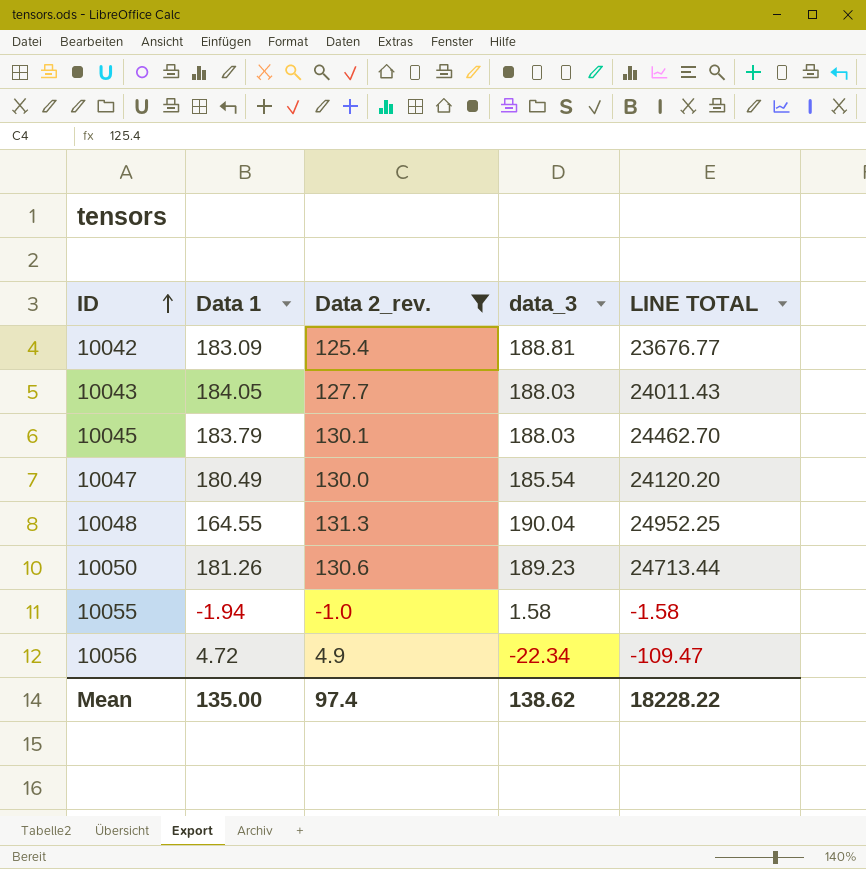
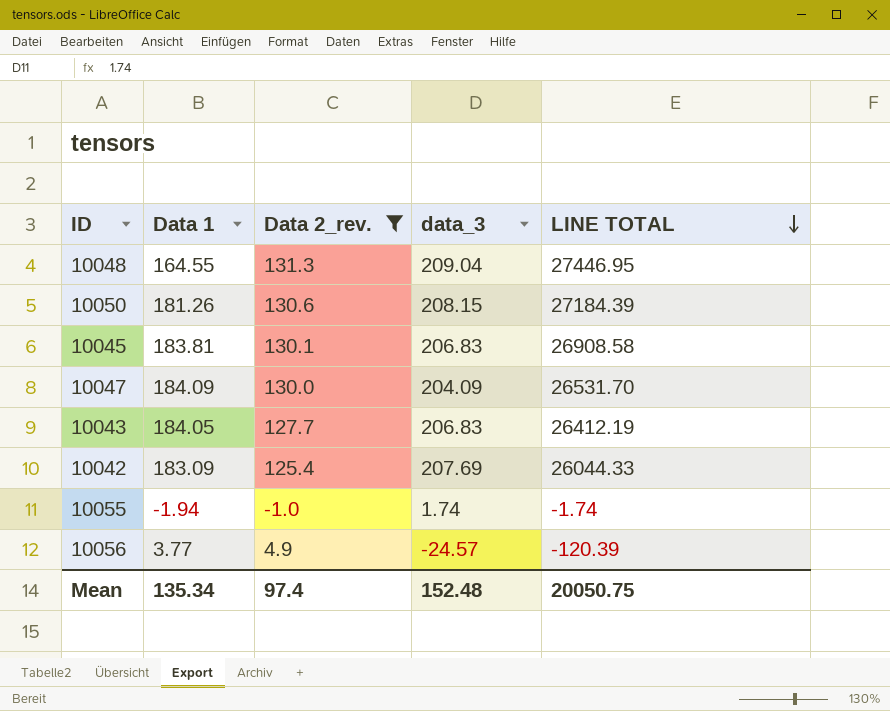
row order: ID ascending -> LINE TOTAL descending
10048 | data_3: 190.04 -> 209.04
10048 | LINE TOTAL: 24952.25 -> 27446.95
10050 | data_3: 189.23 -> 208.15
10050 | LINE TOTAL: 24713.44 -> 27184.39
10045 | Data 1: 183.79 -> 183.81
10045 | data_3: 188.03 -> 206.83
10045 | LINE TOTAL: 24462.70 -> 26908.58
10047 | Data 1: 180.49 -> 184.09
10047 | data_3: 185.54 -> 204.09
10047 | LINE TOTAL: 24120.20 -> 26531.70
10043 | data_3: 188.03 -> 206.83
10043 | LINE TOTAL: 24011.43 -> 26412.19
10042 | data_3: 188.81 -> 207.69
10042 | LINE TOTAL: 23676.77 -> 26044.33
10055 | data_3: 1.58 -> 1.74
10055 | LINE TOTAL: -1.58 -> -1.74
10056 | Data 1: 4.72 -> 3.77
10056 | data_3: -22.34 -> -24.57
10056 | LINE TOTAL: -109.47 -> -120.39
Mean | Data 1: 135.00 -> 135.34
Mean | data_3: 138.62 -> 152.48
Mean | LINE TOTAL: 18228.22 -> 20050.75

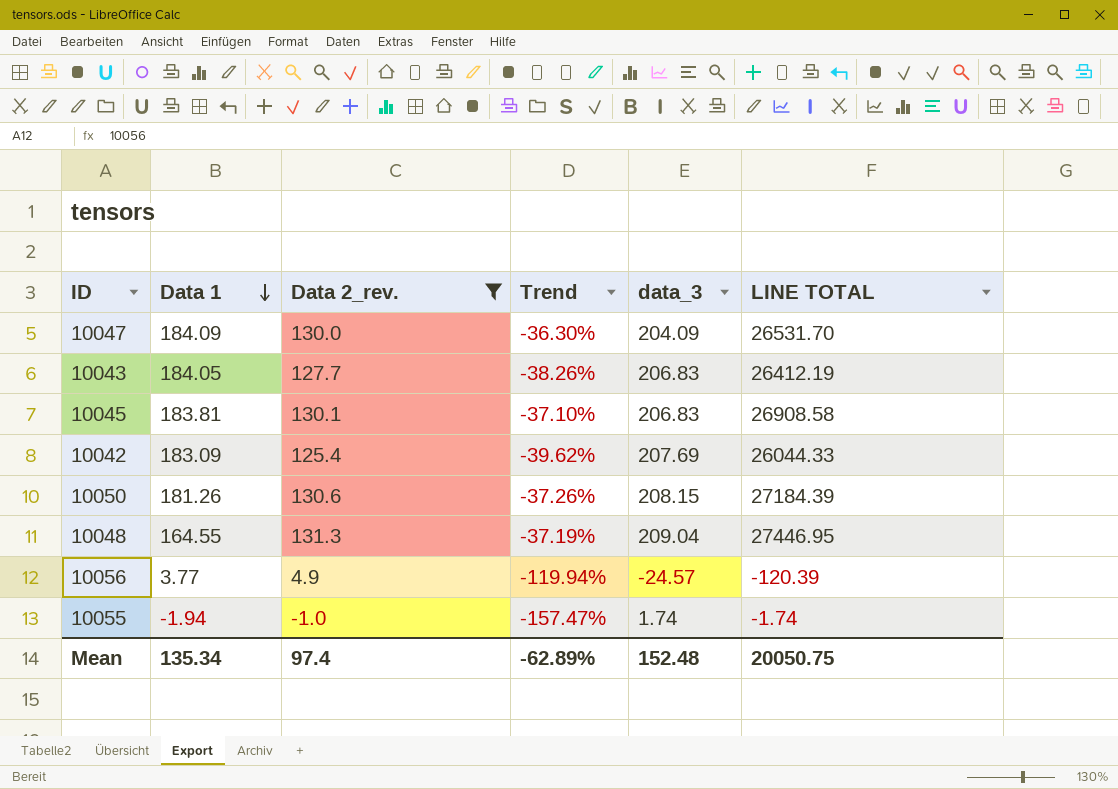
row order: LINE TOTAL descending -> Data 1 descending
column Trend | formula: none -> ([Data 2_rev.] - [data_3]) / [data_3]

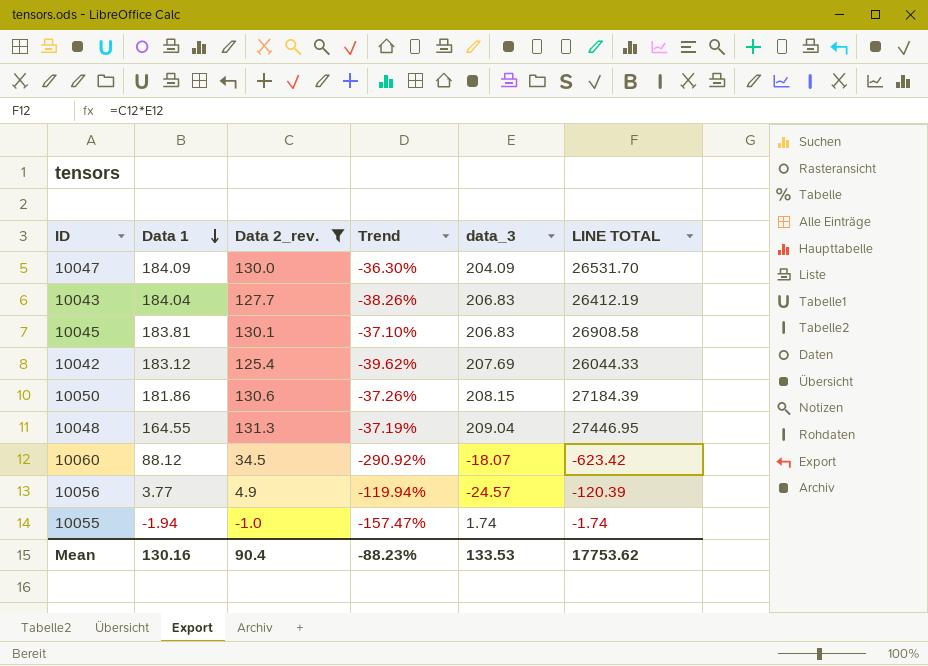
10043 | Data 1: 184.05 -> 184.04
10042 | Data 1: 183.09 -> 183.12
10050 | Data 1: 181.26 -> 181.86
row 10060: none -> 88.12 | 34.5 | -290.92% | -18.07 | -623.42
Mean | Data 1: 135.34 -> 130.16
Mean | Data 2_rev.: 97.4 -> 90.4
Mean | Trend: -62.89% -> -88.23%
Mean | data_3: 152.48 -> 133.53
Mean | LINE TOTAL: 20050.75 -> 17753.62

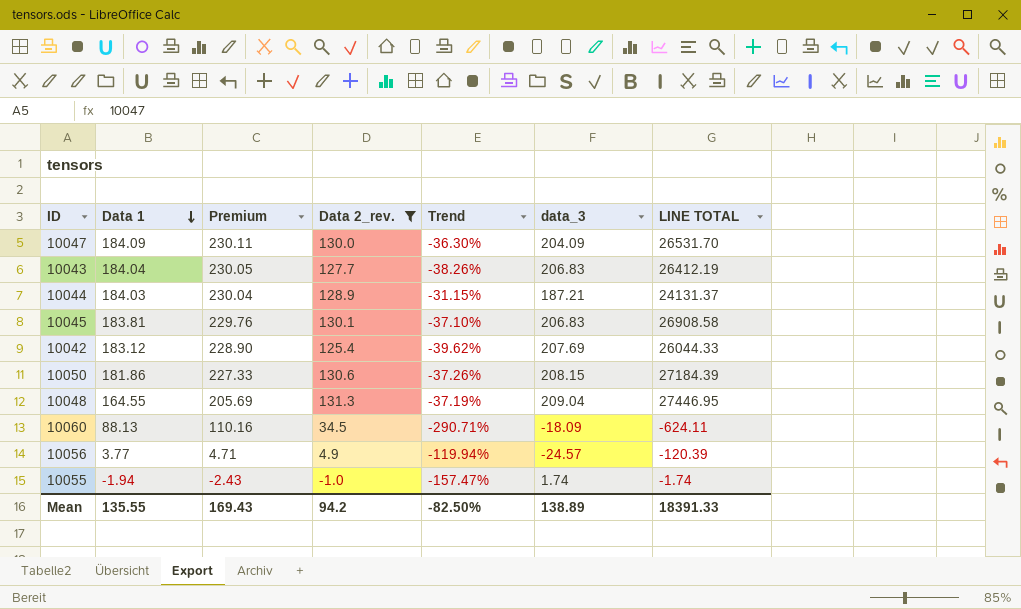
column Premium | formula: none -> [Data 1] * 1.25
row 10044: none -> 184.03 | 230.04 | 128.9 | -31.15% | 187.21 | 24131.37
10060 | Data 1: 88.12 -> 88.13
10060 | Trend: -290.92% -> -290.71%
10060 | data_3: -18.07 -> -18.09
10060 | LINE TOTAL: -623.42 -> -624.11
Mean | Data 1: 130.16 -> 135.55
Mean | Data 2_rev.: 90.4 -> 94.2
Mean | Trend: -88.23% -> -82.50%
Mean | data_3: 133.53 -> 138.89
Mean | LINE TOTAL: 17753.62 -> 18391.33

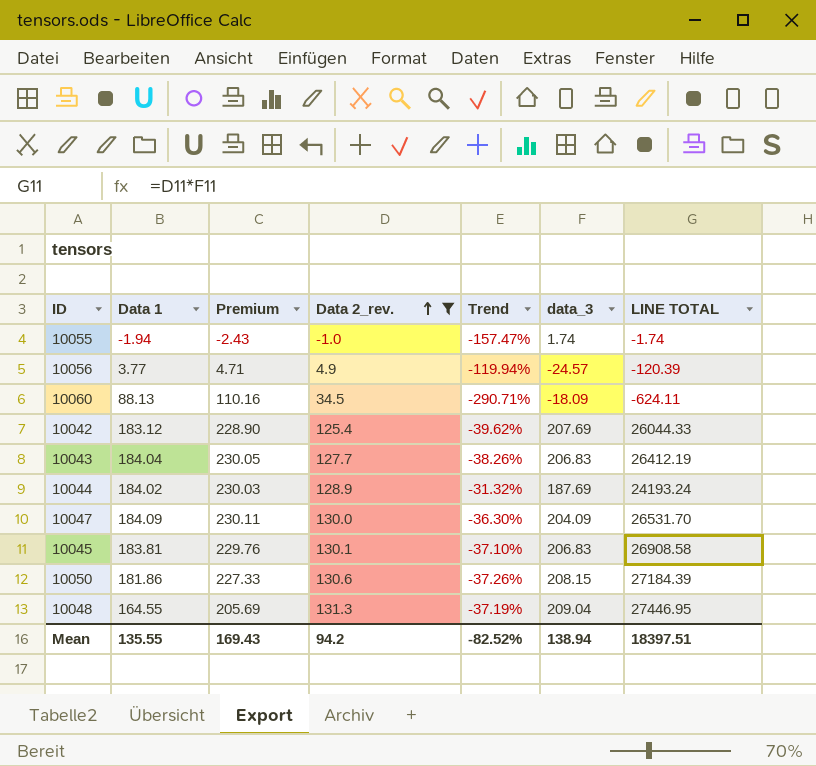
row order: Data 1 descending -> Data 2_rev. ascending
10044 | Data 1: 184.03 -> 184.02
10044 | Premium: 230.04 -> 230.03
10044 | Trend: -31.15% -> -31.32%
10044 | data_3: 187.21 -> 187.69
10044 | LINE TOTAL: 24131.37 -> 24193.24
Mean | Trend: -82.50% -> -82.52%
Mean | data_3: 138.89 -> 138.94
Mean | LINE TOTAL: 18391.33 -> 18397.51

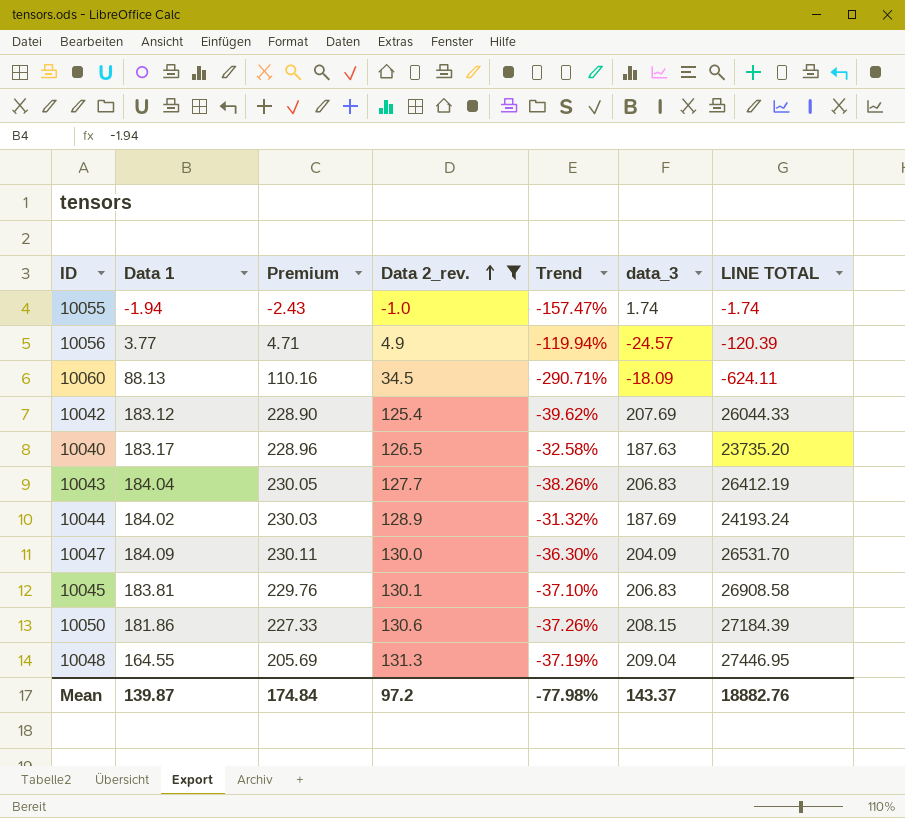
row 10040: none -> 183.17 | 228.96 | 126.5 | -32.58% | 187.63 | 23735.20
Mean | Data 1: 135.55 -> 139.87
Mean | Premium: 169.43 -> 174.84
Mean | Data 2_rev.: 94.2 -> 97.2
Mean | Trend: -82.52% -> -77.98%
Mean | data_3: 138.94 -> 143.37
Mean | LINE TOTAL: 18397.51 -> 18882.76

